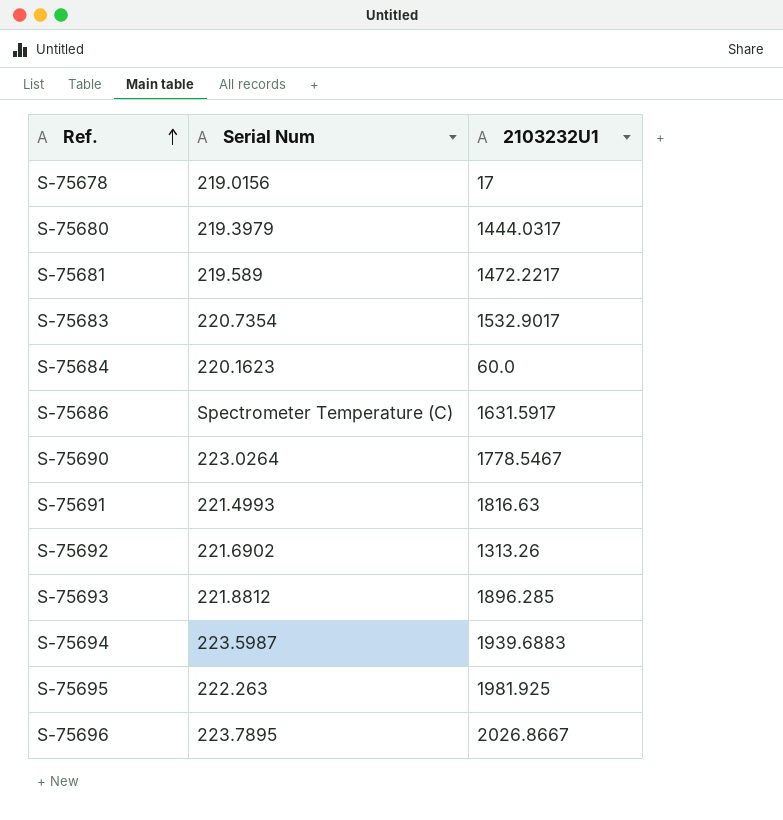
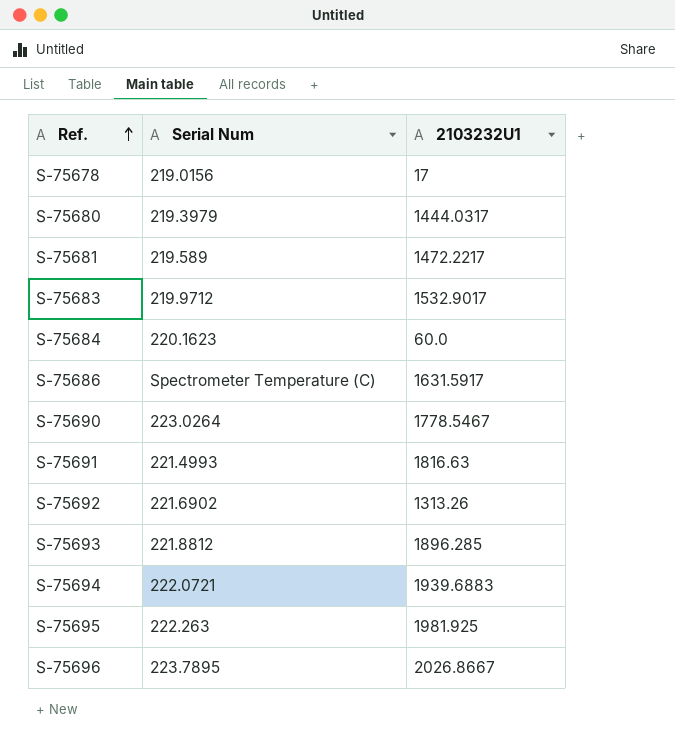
S-75683 | Serial Num: 220.7354 -> 219.9712
S-75694 | Serial Num: 223.5987 -> 222.0721

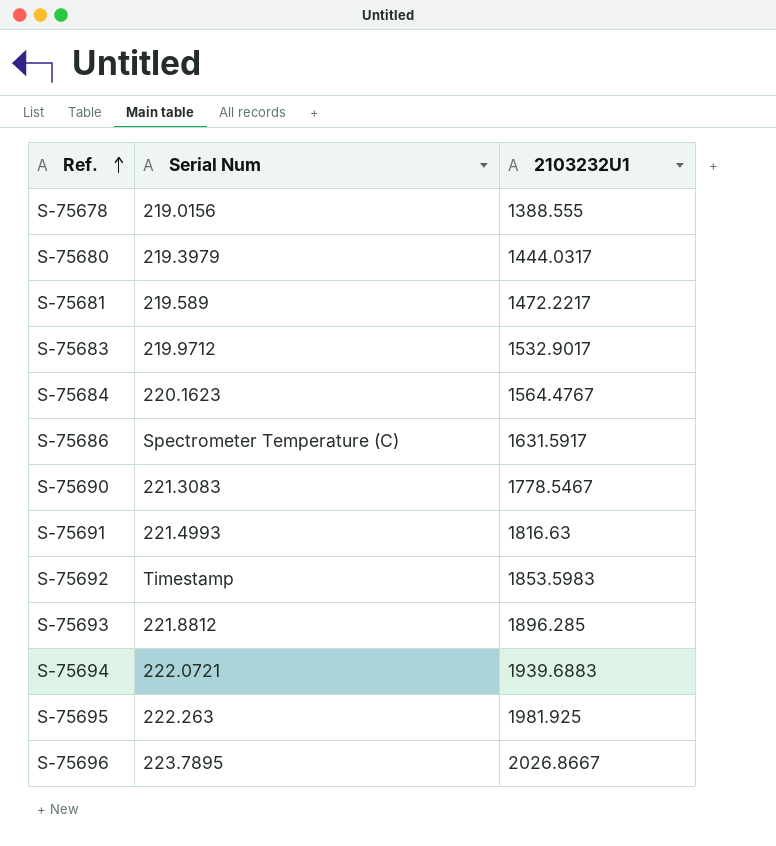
S-75678 | 2103232U1: 17 -> 1388.555
S-75684 | 2103232U1: 60.0 -> 1564.4767
S-75690 | Serial Num: 223.0264 -> 221.3083
S-75692 | Serial Num: 221.6902 -> Timestamp
S-75692 | 2103232U1: 1313.26 -> 1853.5983

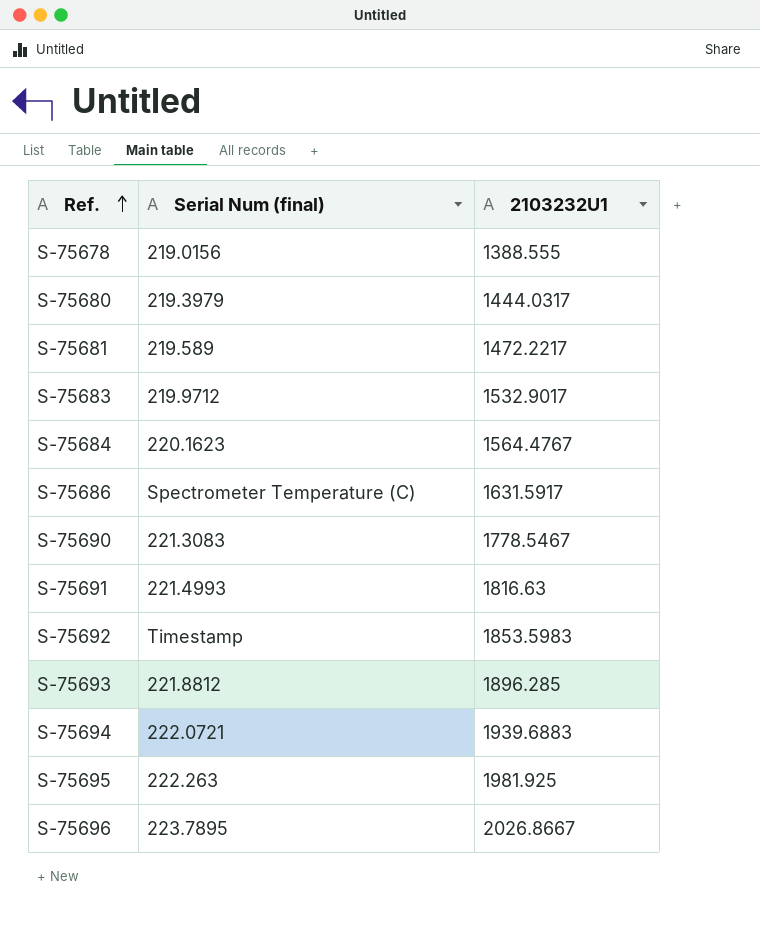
column name: Serial Num -> Serial Num (final)

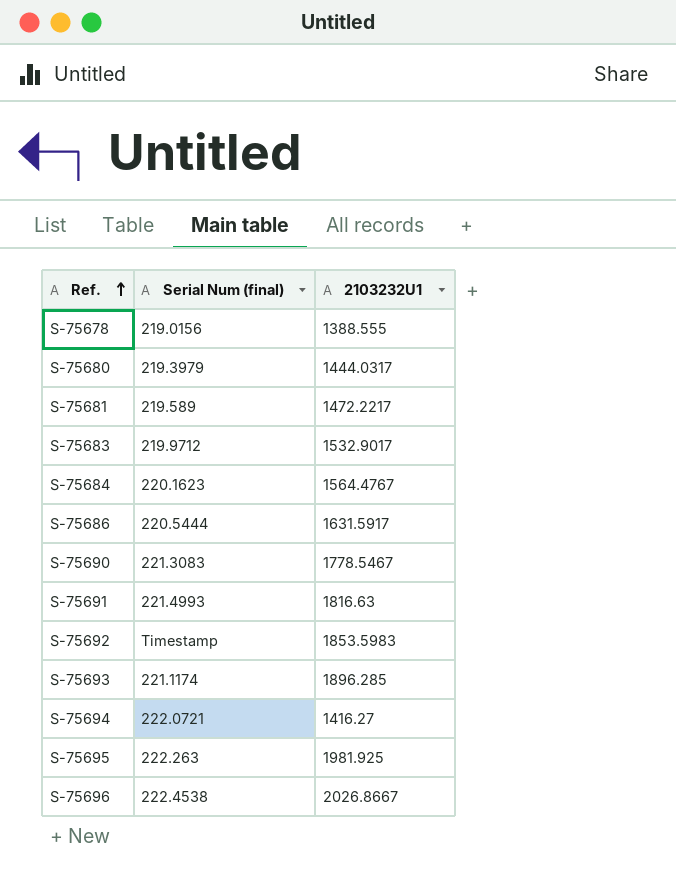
S-75686 | Serial Num (final): Spectrometer Temperature (C) -> 220.5444
S-75693 | Serial Num (final): 221.8812 -> 221.1174
S-75694 | 2103232U1: 1939.6883 -> 1416.27
S-75696 | Serial Num (final): 223.7895 -> 222.4538

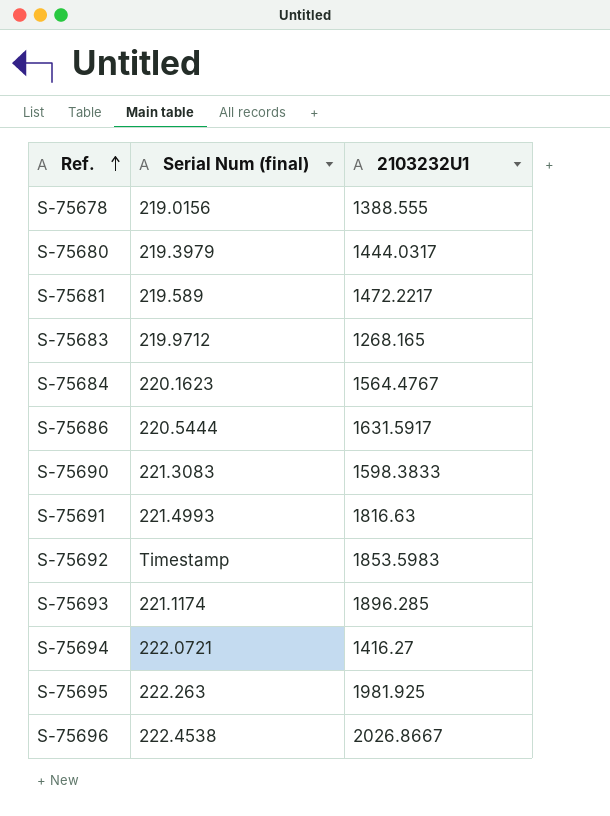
S-75683 | 2103232U1: 1532.9017 -> 1268.165
S-75690 | 2103232U1: 1778.5467 -> 1598.3833

